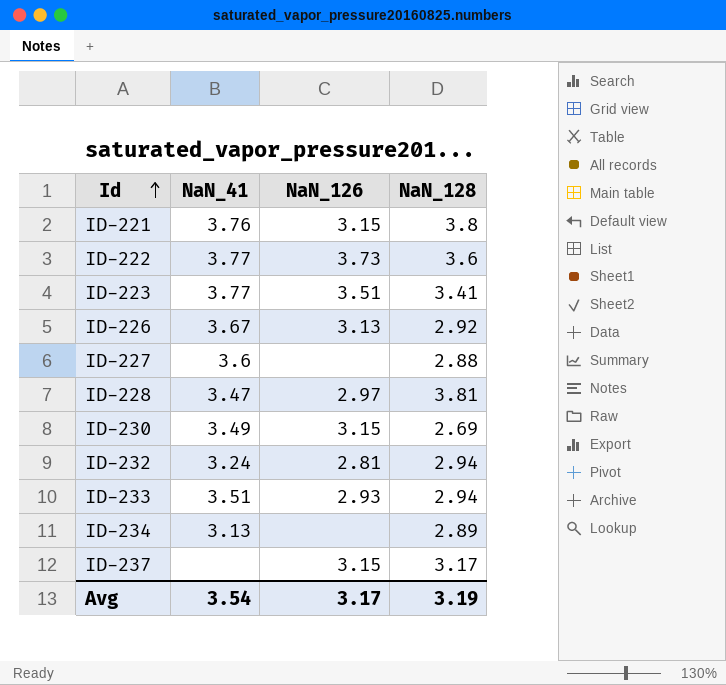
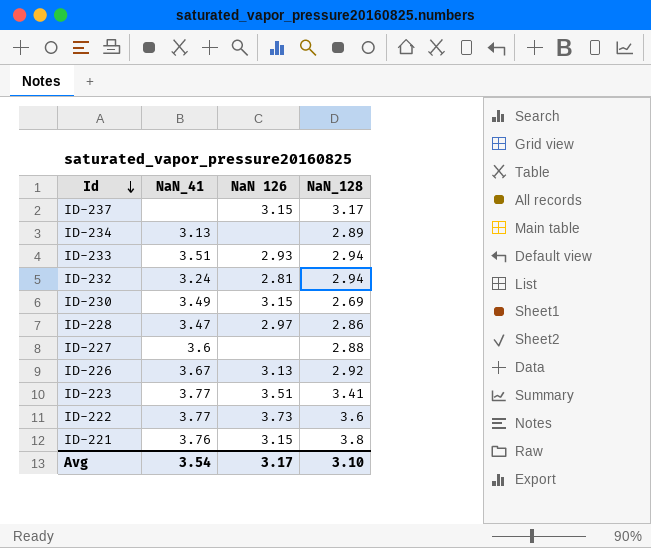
row order: Id ascending -> Id descending
column name: NaN_126 -> NaN 126
ID-228 | NaN_128: 3.81 -> 2.86
Avg | NaN_128: 3.19 -> 3.10

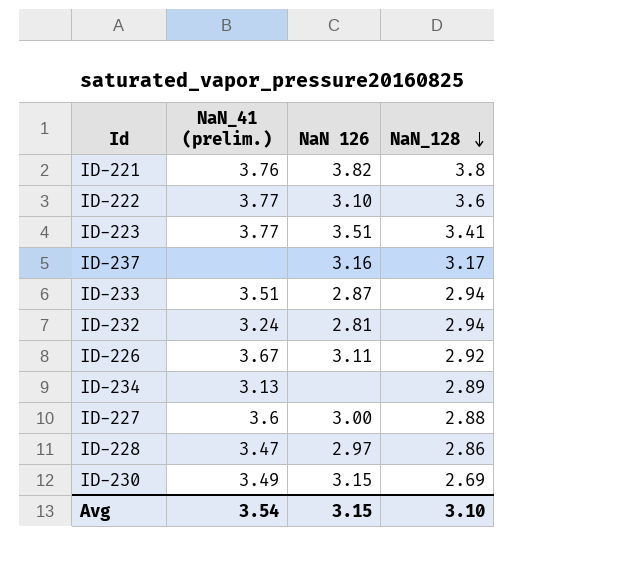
row order: Id descending -> NaN_128 descending
column name: NaN_41 -> NaN_41 (prelim.)
ID-221 | NaN 126: 3.15 -> 3.82
ID-222 | NaN 126: 3.73 -> 3.10
ID-237 | NaN 126: 3.15 -> 3.16
ID-233 | NaN 126: 2.93 -> 2.87
ID-226 | NaN 126: 3.13 -> 3.11
ID-227 | NaN 126: none -> 3.00
Avg | NaN 126: 3.17 -> 3.15

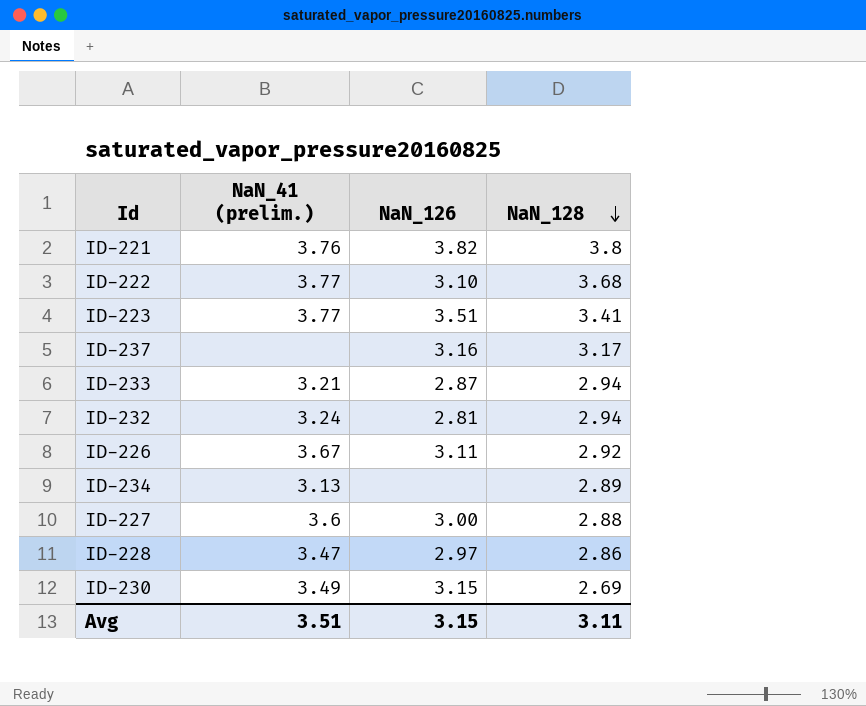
column name: NaN 126 -> NaN_126
ID-222 | NaN_128: 3.6 -> 3.68
ID-233 | NaN_41 (prelim.): 3.51 -> 3.21
Avg | NaN_41 (prelim.): 3.54 -> 3.51
Avg | NaN_128: 3.10 -> 3.11

